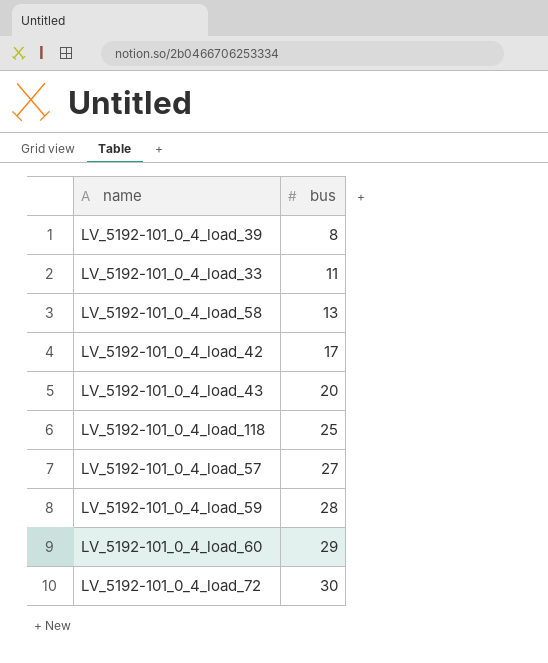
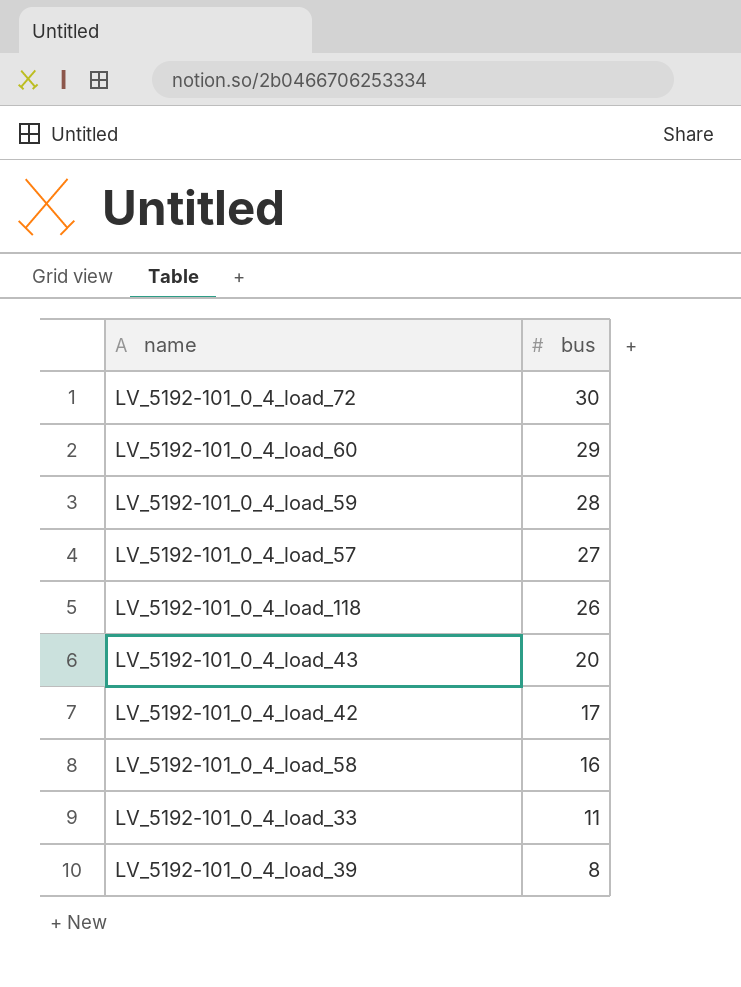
row order: bus ascending -> bus descending
LV_5192-101_0_4_load_118 | bus: 25 -> 26
LV_5192-101_0_4_load_58 | bus: 13 -> 16

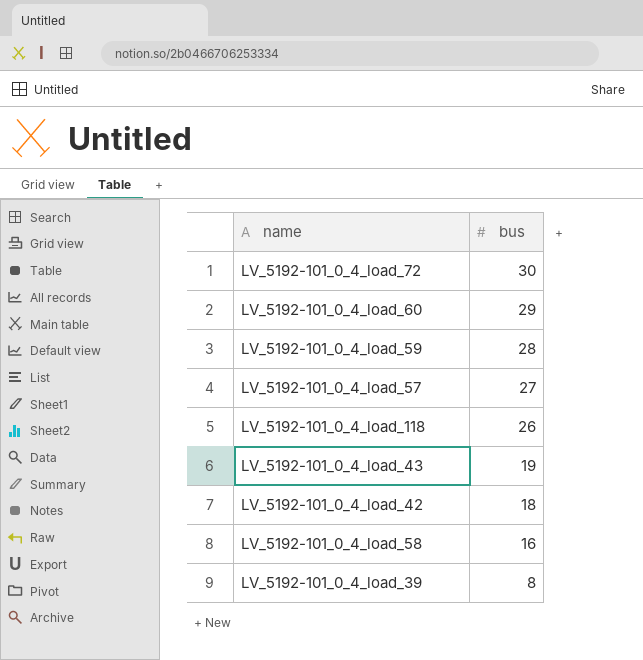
row LV_5192-101_0_4_load_33: 11 -> none
LV_5192-101_0_4_load_43 | bus: 20 -> 19
LV_5192-101_0_4_load_42 | bus: 17 -> 18

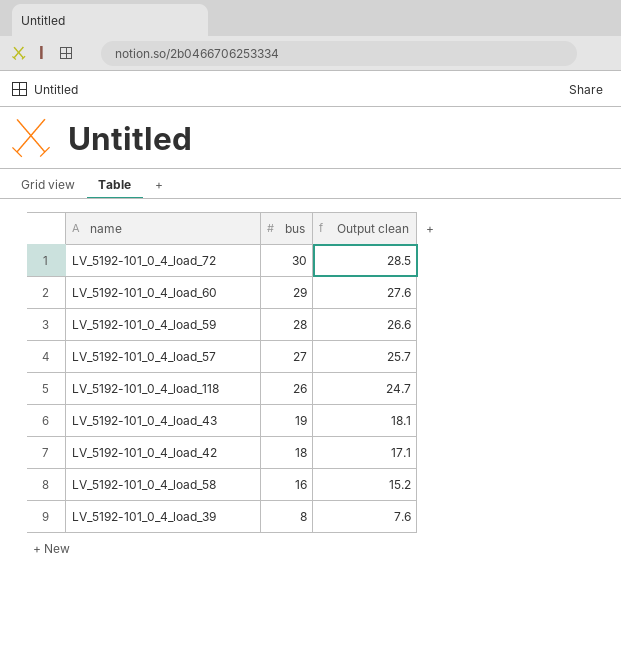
column Output clean | formula: none -> [bus] * 0.95

